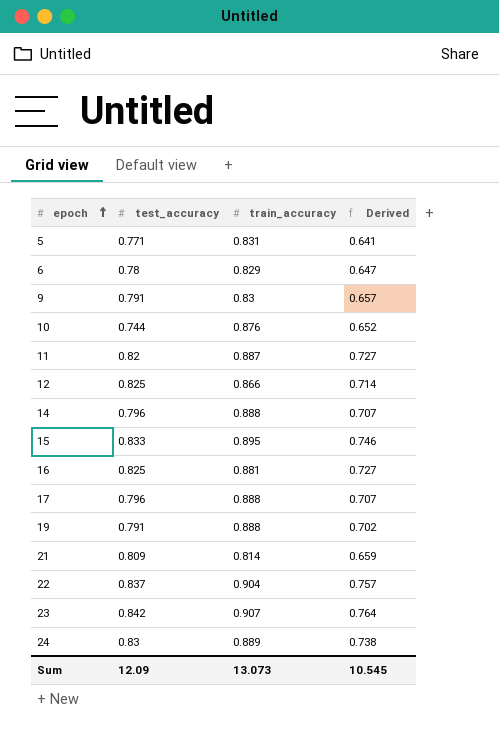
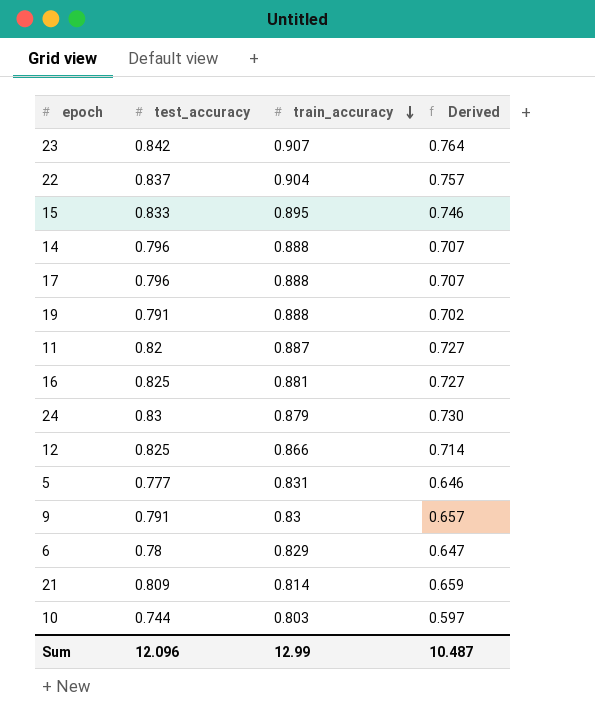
row order: epoch ascending -> train_accuracy descending
24 | train_accuracy: 0.889 -> 0.879
24 | Derived: 0.738 -> 0.730
5 | test_accuracy: 0.771 -> 0.777
5 | Derived: 0.641 -> 0.646
10 | train_accuracy: 0.876 -> 0.803
10 | Derived: 0.652 -> 0.597
Sum | test_accuracy: 12.09 -> 12.096
Sum | train_accuracy: 13.073 -> 12.99
Sum | Derived: 10.545 -> 10.487

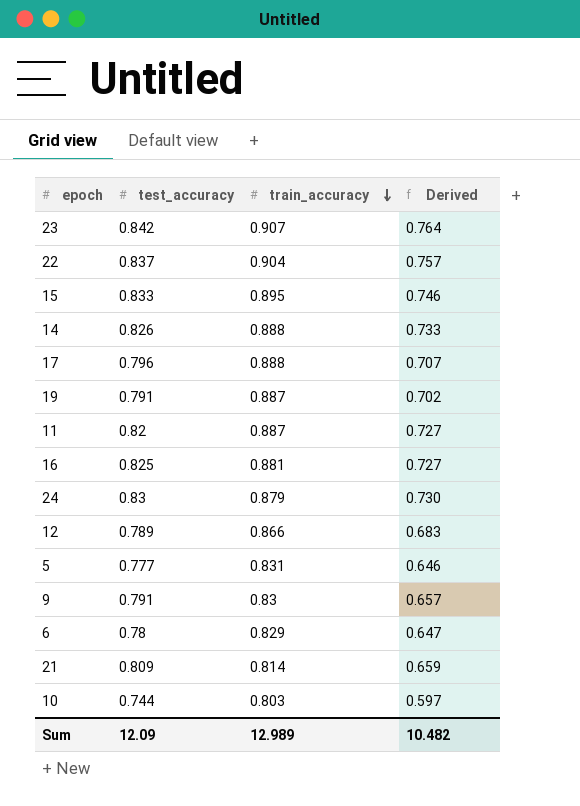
14 | test_accuracy: 0.796 -> 0.826
14 | Derived: 0.707 -> 0.733
19 | train_accuracy: 0.888 -> 0.887
12 | test_accuracy: 0.825 -> 0.789
12 | Derived: 0.714 -> 0.683
Sum | test_accuracy: 12.096 -> 12.09
Sum | train_accuracy: 12.99 -> 12.989
Sum | Derived: 10.487 -> 10.482

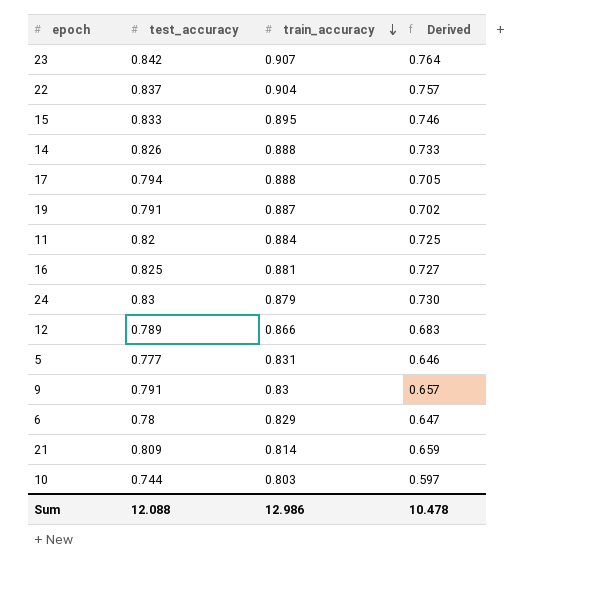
17 | test_accuracy: 0.796 -> 0.794
17 | Derived: 0.707 -> 0.705
11 | train_accuracy: 0.887 -> 0.884
11 | Derived: 0.727 -> 0.725
Sum | test_accuracy: 12.09 -> 12.088
Sum | train_accuracy: 12.989 -> 12.986
Sum | Derived: 10.482 -> 10.478

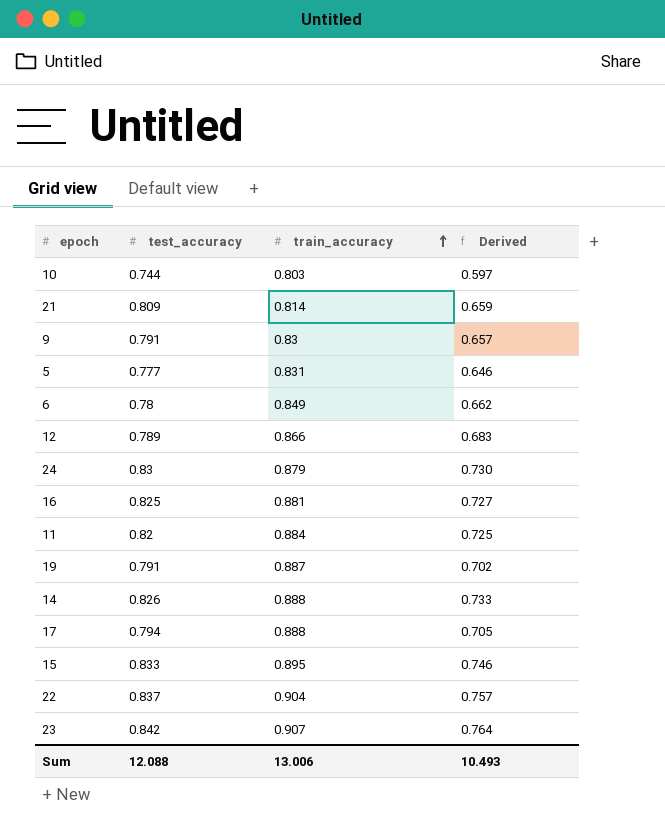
row order: train_accuracy descending -> train_accuracy ascending
6 | train_accuracy: 0.829 -> 0.849
6 | Derived: 0.647 -> 0.662
Sum | train_accuracy: 12.986 -> 13.006
Sum | Derived: 10.478 -> 10.493

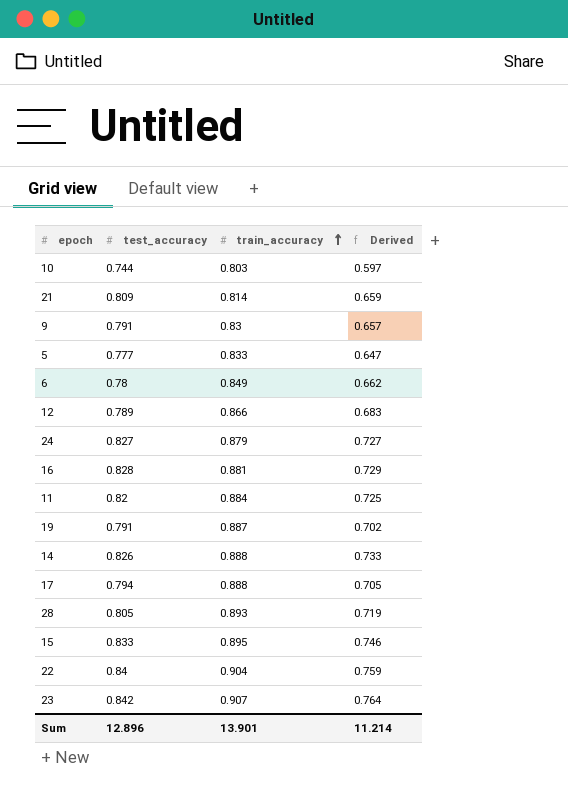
5 | train_accuracy: 0.831 -> 0.833
5 | Derived: 0.646 -> 0.647
24 | test_accuracy: 0.83 -> 0.827
24 | Derived: 0.730 -> 0.727
16 | test_accuracy: 0.825 -> 0.828
16 | Derived: 0.727 -> 0.729
row 28: none -> 0.805 | 0.893 | 0.719
22 | test_accuracy: 0.837 -> 0.84
22 | Derived: 0.757 -> 0.759
Sum | test_accuracy: 12.088 -> 12.896
Sum | train_accuracy: 13.006 -> 13.901
Sum | Derived: 10.493 -> 11.214

